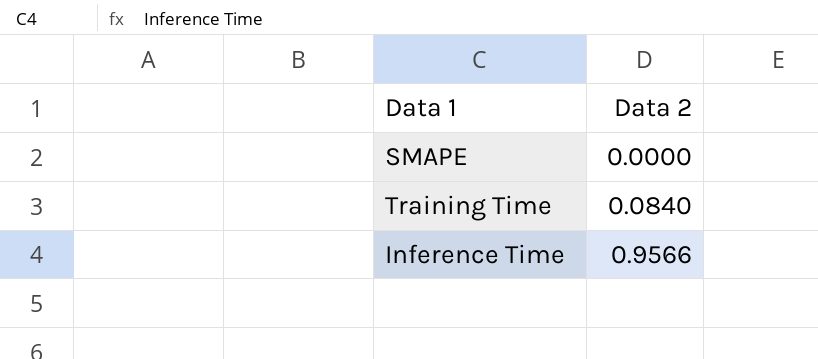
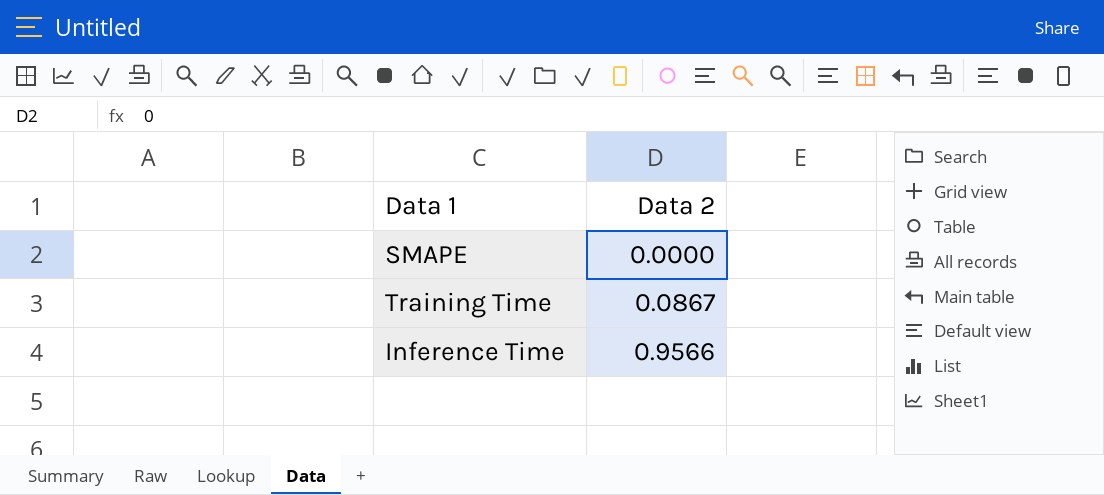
Training Time | Data 2: 0.0840 -> 0.0867

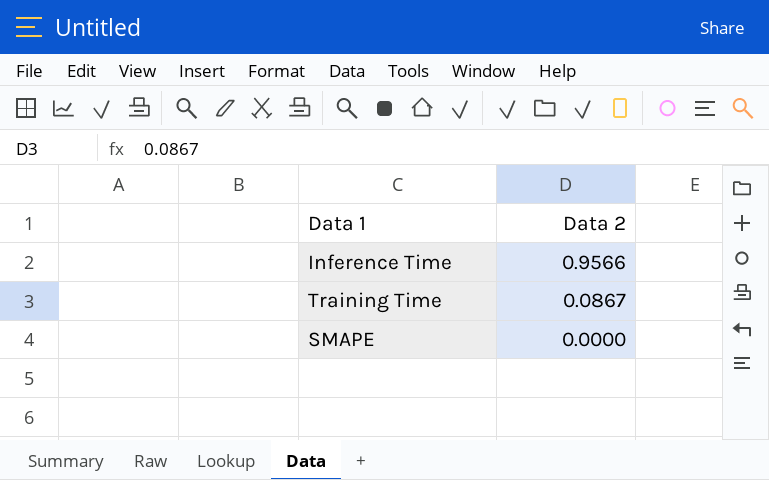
row order: Data 2 ascending -> Data 2 descending

